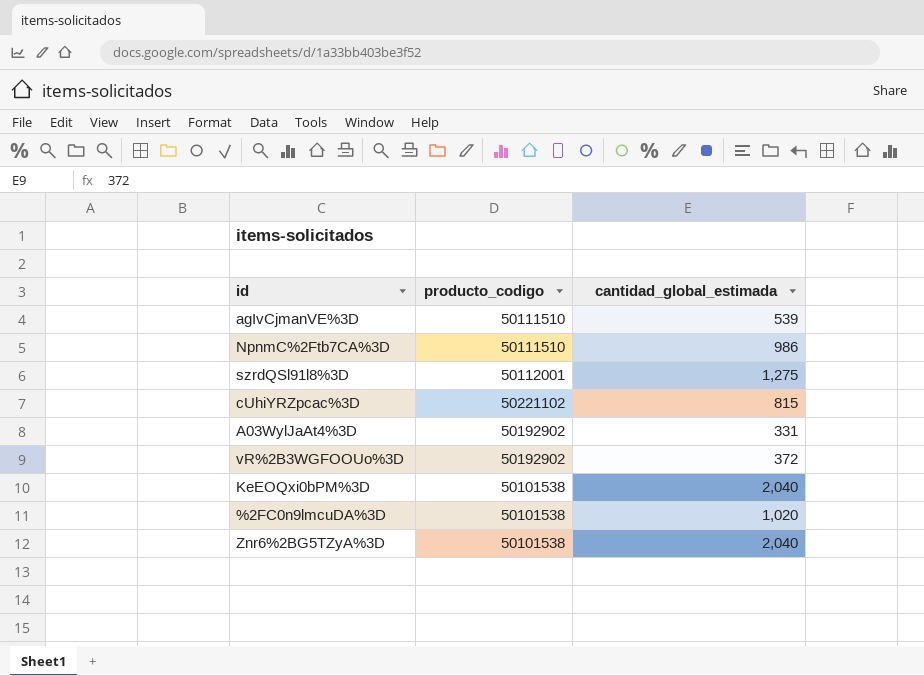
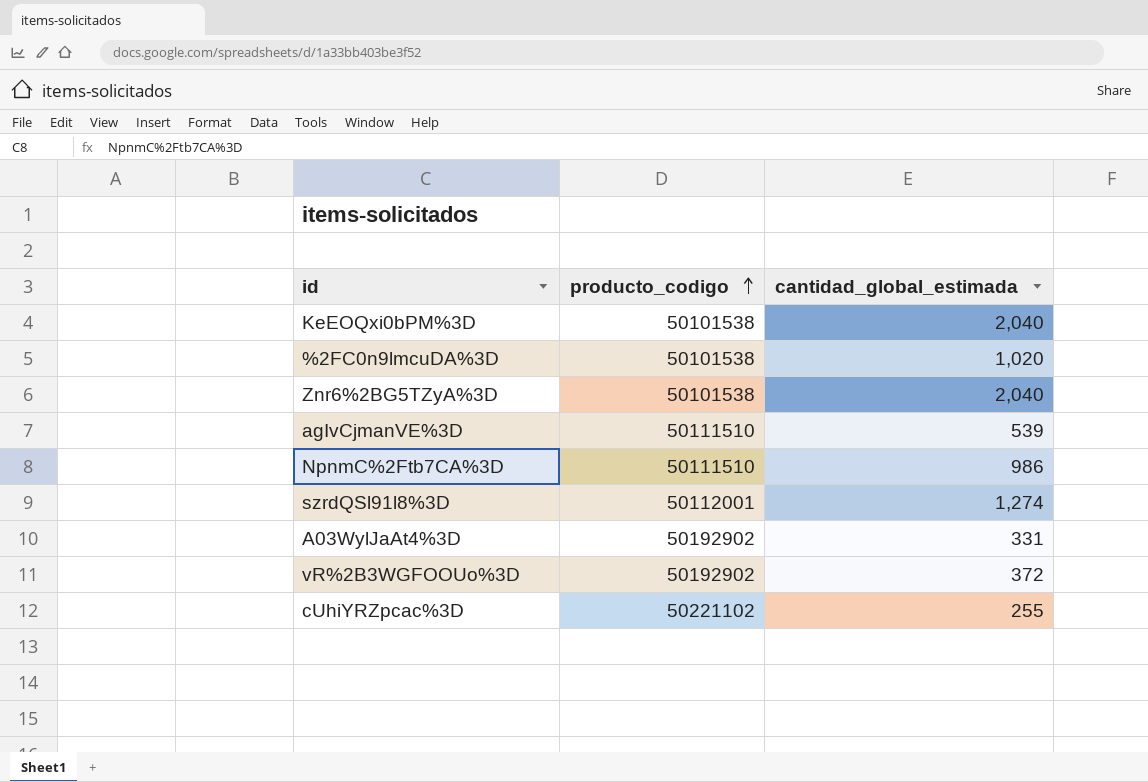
row order: none -> producto_codigo ascending
szrdQSl91l8%3D | cantidad_global_estimada: 1,275 -> 1,274
cUhiYRZpcac%3D | cantidad_global_estimada: 815 -> 255

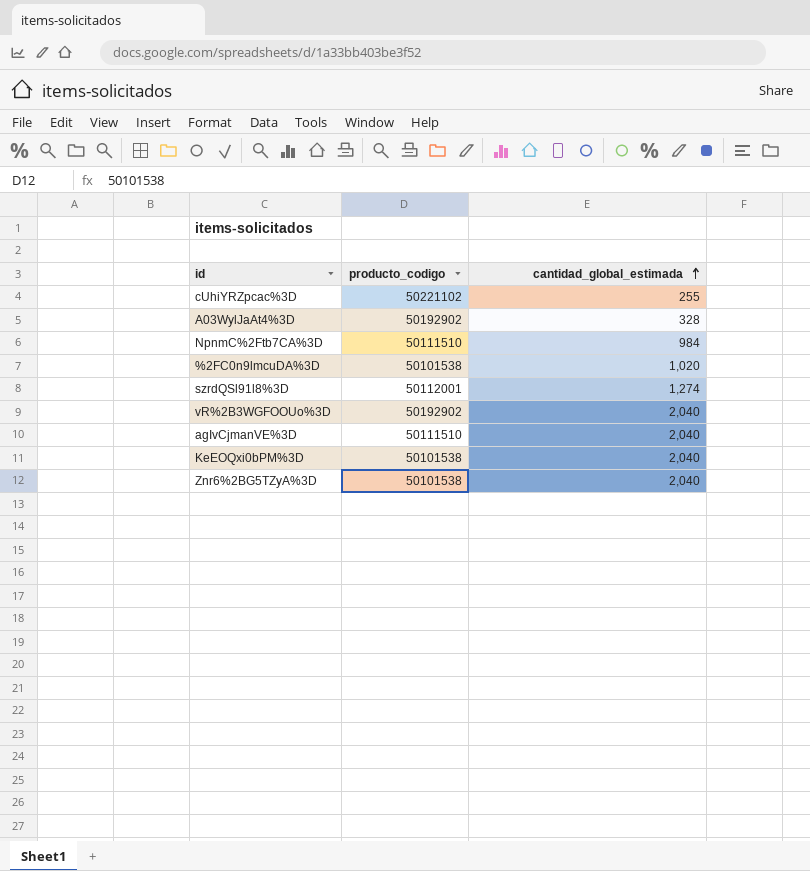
row order: producto_codigo ascending -> cantidad_global_estimada ascending
A03WylJaAt4%3D | cantidad_global_estimada: 331 -> 328
NpnmC%2Ftb7CA%3D | cantidad_global_estimada: 986 -> 984
vR%2B3WGFOOUo%3D | cantidad_global_estimada: 372 -> 2,040
agIvCjmanVE%3D | cantidad_global_estimada: 539 -> 2,040

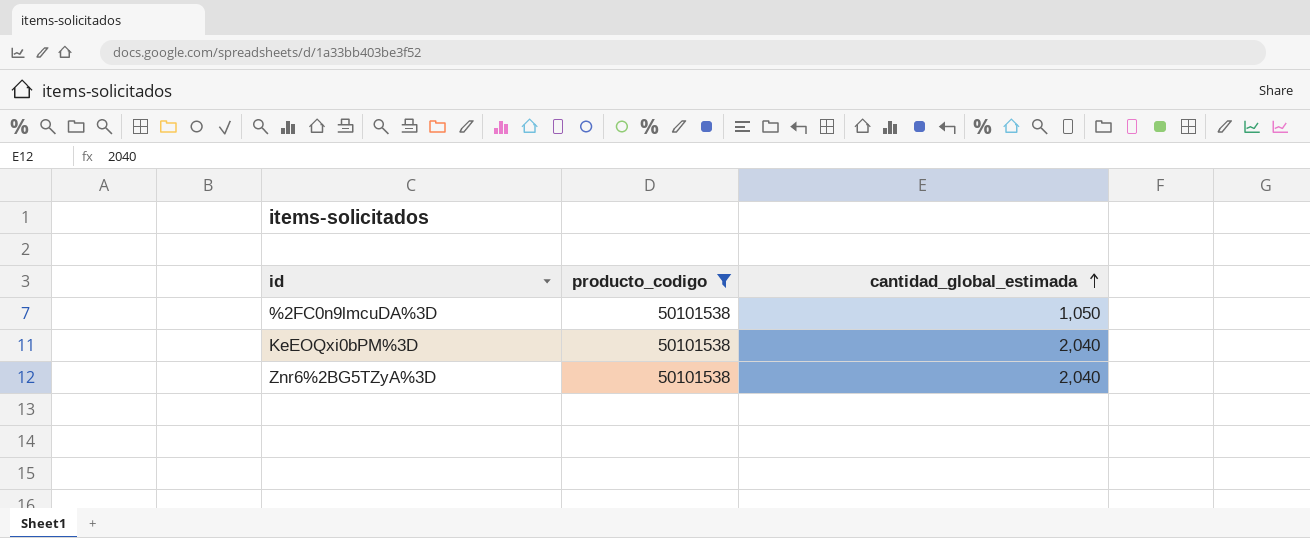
filter: none -> producto_codigo = 50101538
%2FC0n9lmcuDA%3D | cantidad_global_estimada: 1,020 -> 1,050

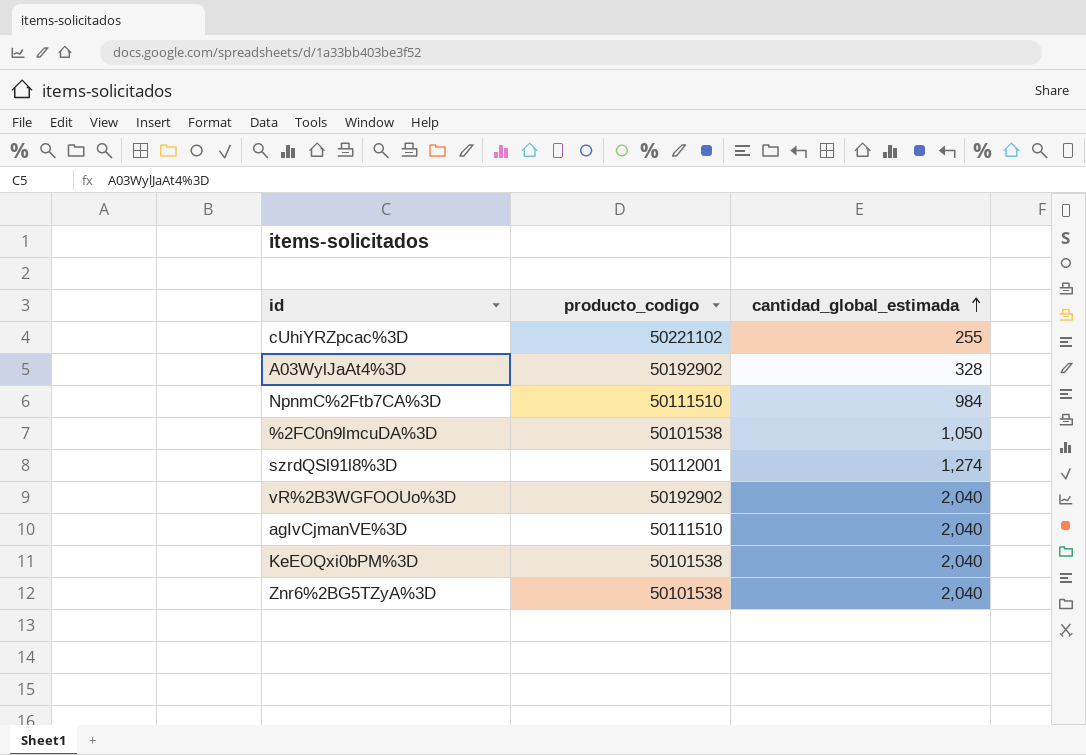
filter: producto_codigo = 50101538 -> none

